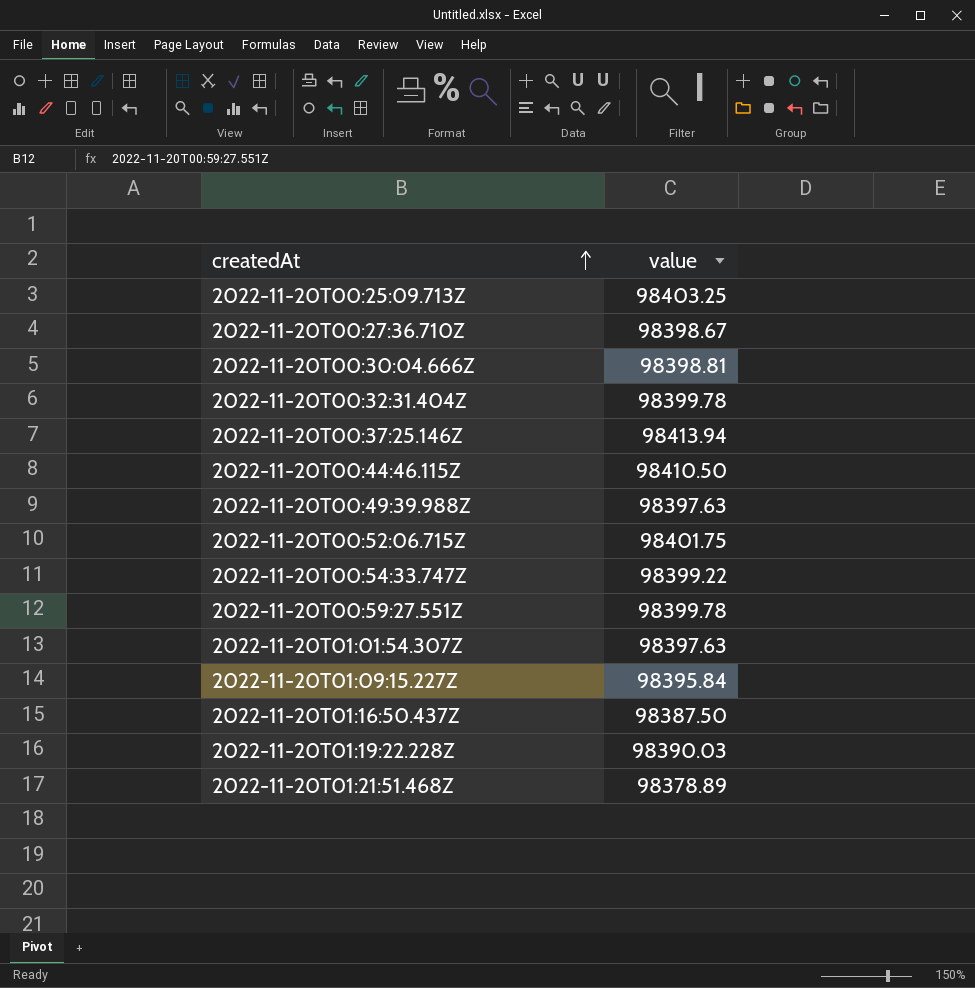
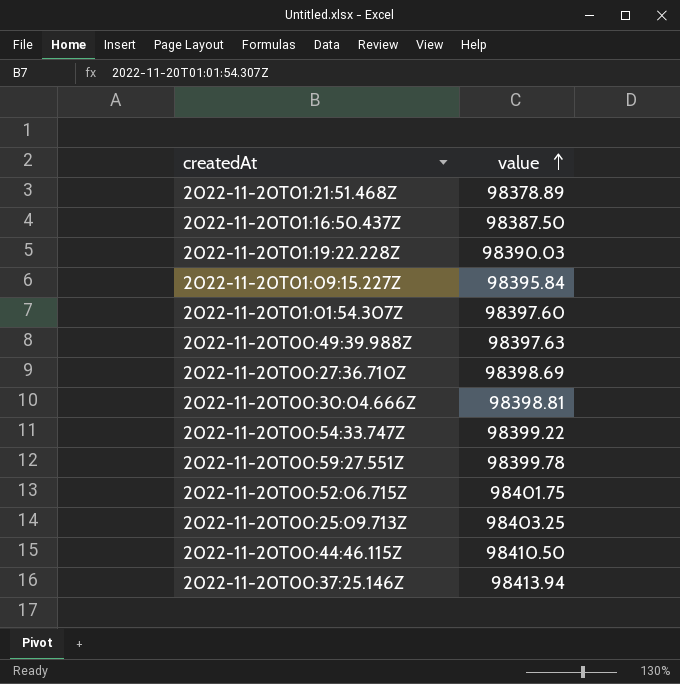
row order: createdAt ascending -> value ascending
row 2022-11-20T00:32:31.404Z: 98399.78 -> none
2022-11-20T01:01:54.307Z | value: 98397.63 -> 98397.60
2022-11-20T00:27:36.710Z | value: 98398.67 -> 98398.69

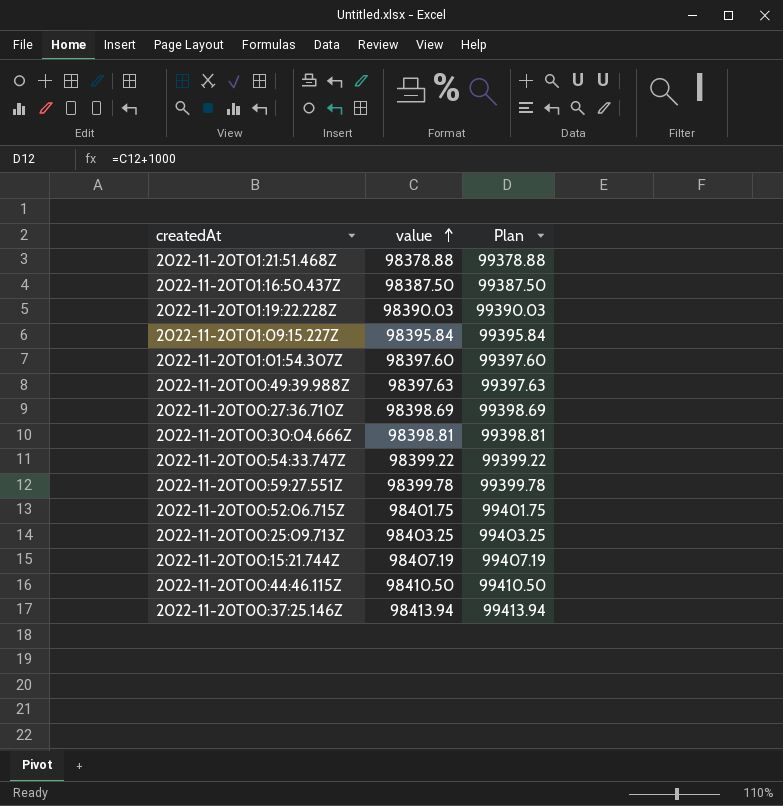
column Plan | formula: none -> [value] + 1000
2022-11-20T01:21:51.468Z | value: 98378.89 -> 98378.88
row 2022-11-20T00:15:21.744Z: none -> 98407.19 | 99407.19

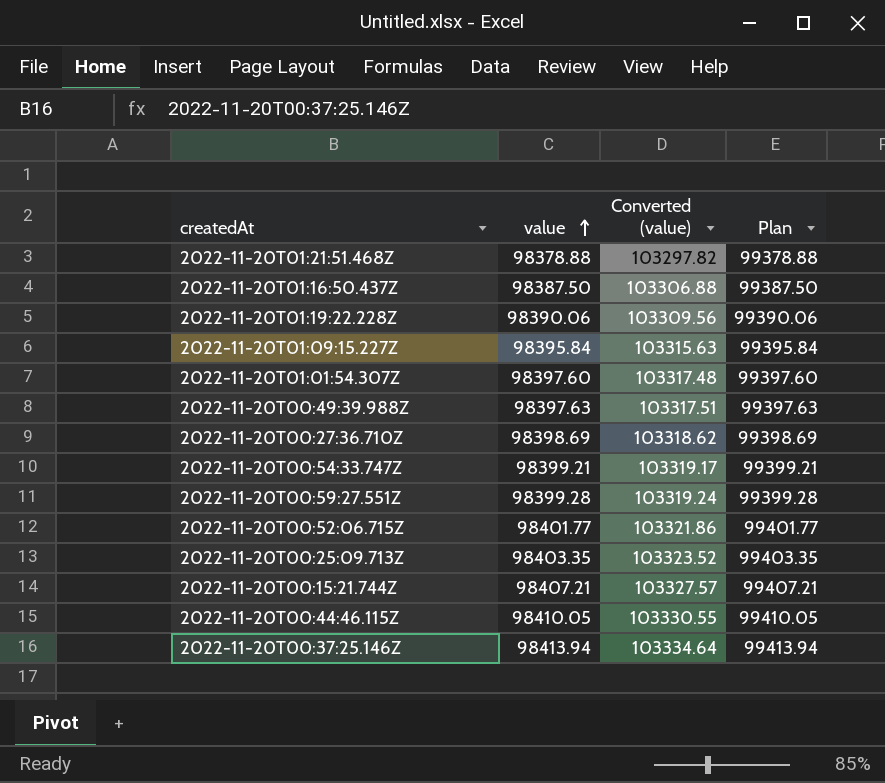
column Converted (value) | formula: none -> [value] * 1.05
row 2022-11-20T00:30:04.666Z: 98398.81 | 99398.81 -> none
2022-11-20T01:19:22.228Z | value: 98390.03 -> 98390.06
2022-11-20T01:19:22.228Z | Plan: 99390.03 -> 99390.06
2022-11-20T00:54:33.747Z | value: 98399.22 -> 98399.21
2022-11-20T00:54:33.747Z | Plan: 99399.22 -> 99399.21
2022-11-20T00:59:27.551Z | value: 98399.78 -> 98399.28
2022-11-20T00:59:27.551Z | Plan: 99399.78 -> 99399.28
2022-11-20T00:52:06.715Z | value: 98401.75 -> 98401.77
2022-11-20T00:52:06.715Z | Plan: 99401.75 -> 99401.77
2022-11-20T00:25:09.713Z | value: 98403.25 -> 98403.35
2022-11-20T00:25:09.713Z | Plan: 99403.25 -> 99403.35
2022-11-20T00:15:21.744Z | value: 98407.19 -> 98407.21
2022-11-20T00:15:21.744Z | Plan: 99407.19 -> 99407.21
2022-11-20T00:44:46.115Z | value: 98410.50 -> 98410.05
2022-11-20T00:44:46.115Z | Plan: 99410.50 -> 99410.05

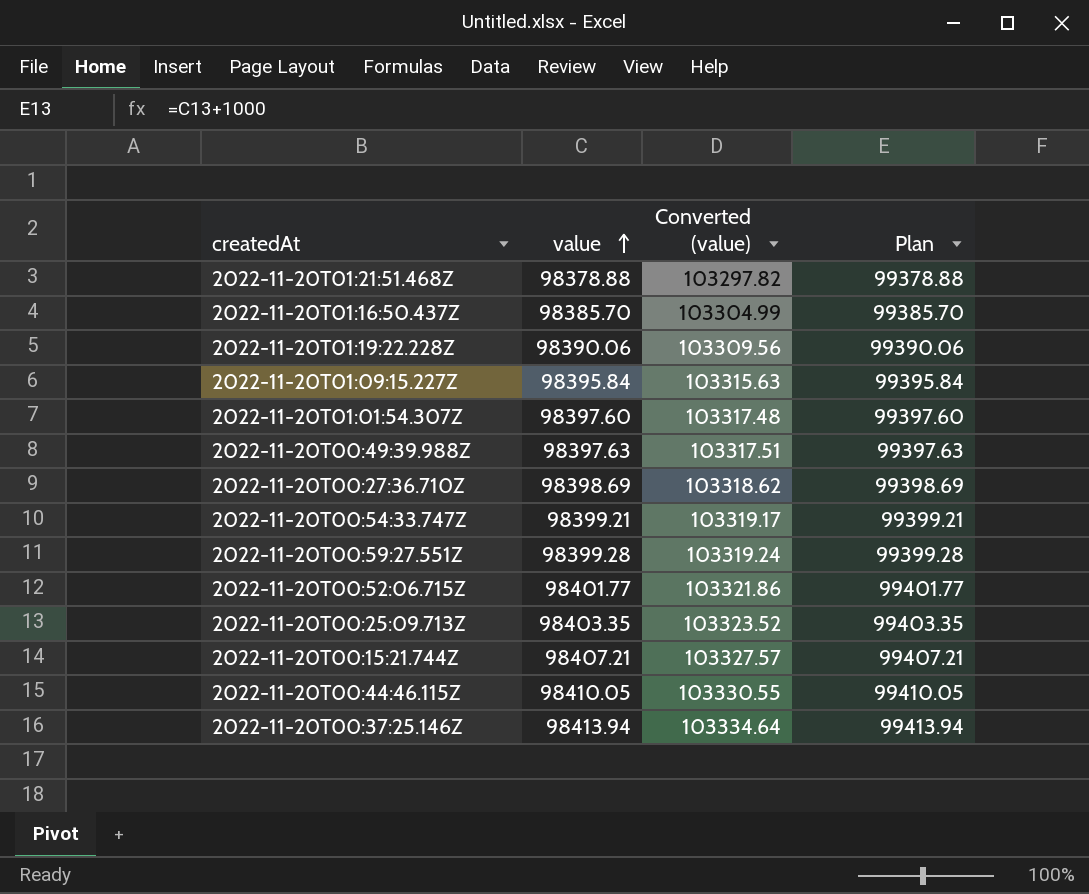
2022-11-20T01:16:50.437Z | value: 98387.50 -> 98385.70
2022-11-20T01:16:50.437Z | Converted (value): 103306.88 -> 103304.99
2022-11-20T01:16:50.437Z | Plan: 99387.50 -> 99385.70

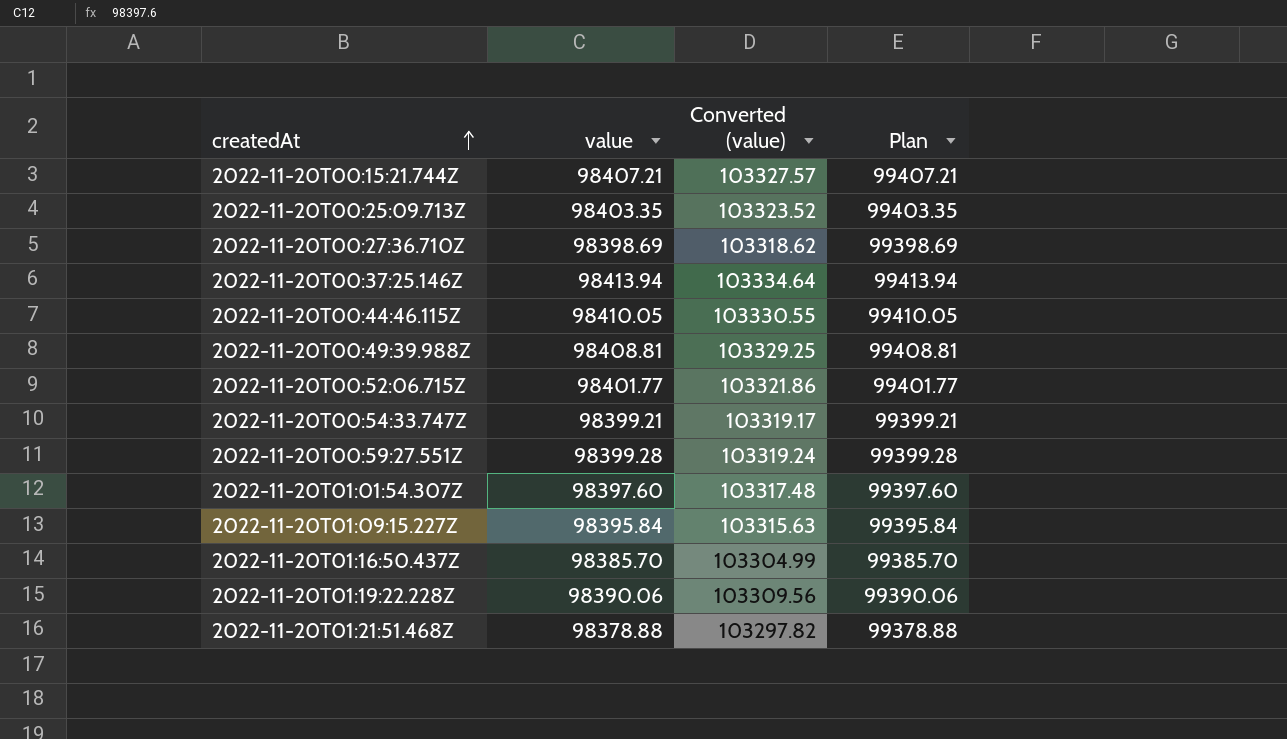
row order: value ascending -> createdAt ascending
2022-11-20T00:49:39.988Z | value: 98397.63 -> 98408.81
2022-11-20T00:49:39.988Z | Converted (value): 103317.51 -> 103329.25
2022-11-20T00:49:39.988Z | Plan: 99397.63 -> 99408.81

